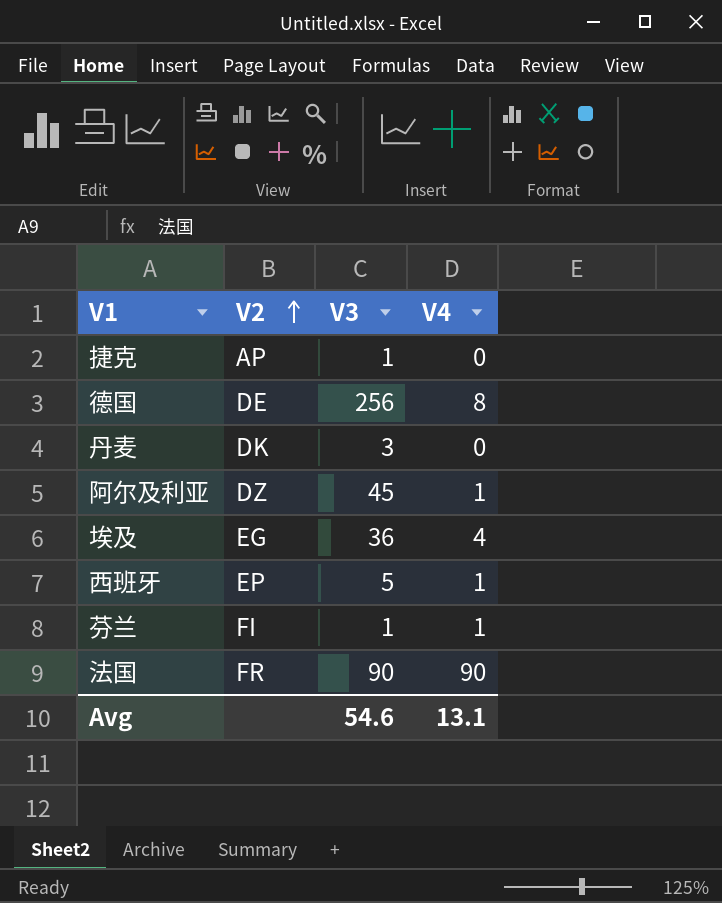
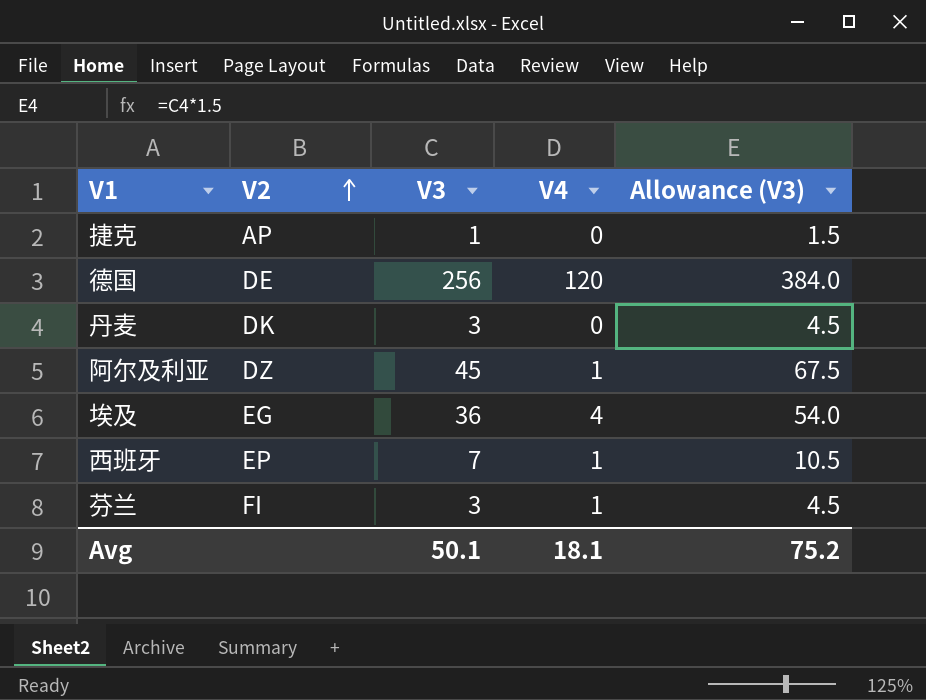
column Allowance (V3) | formula: none -> [V3] * 1.5
row 法国: FR | 90 | 90 -> none
德国 | V4: 8 -> 120
西班牙 | V3: 5 -> 7
芬兰 | V3: 1 -> 3
Avg | V3: 54.6 -> 50.1
Avg | V4: 13.1 -> 18.1

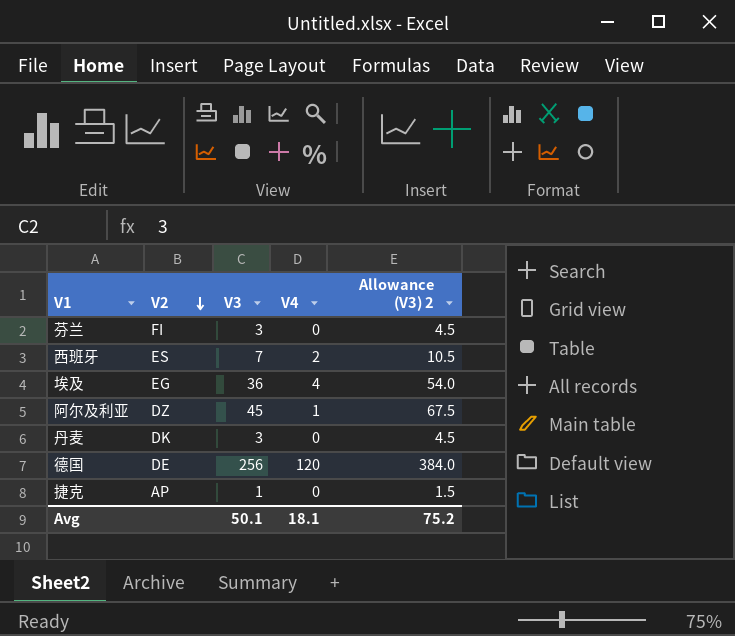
row order: V2 ascending -> V2 descending
column name: Allowance (V3) -> Allowance (V3) 2
芬兰 | V4: 1 -> 0
西班牙 | V2: EP -> ES
西班牙 | V4: 1 -> 2

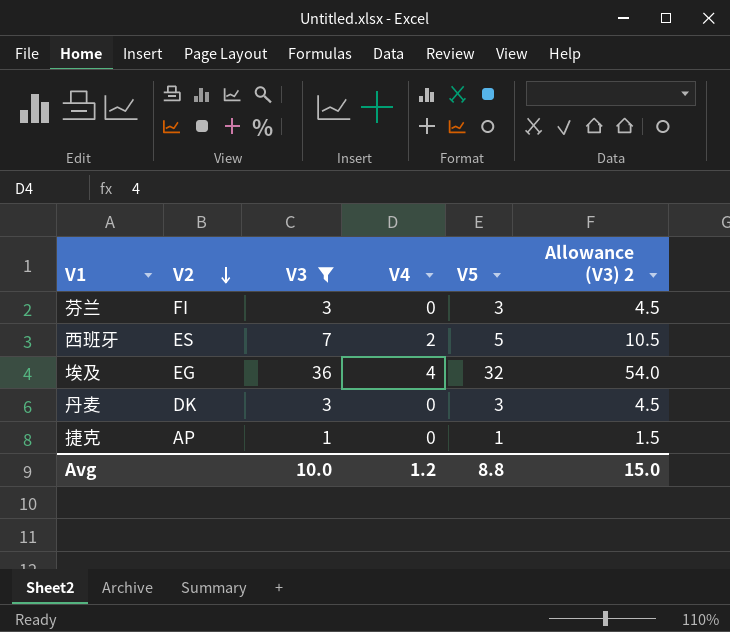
filter: none -> V3 <= 36
column V5 | formula: none -> [V3] - [V4]
Avg | V3: 50.1 -> 10.0
Avg | V4: 18.1 -> 1.2
Avg | Allowance (V3) 2: 75.2 -> 15.0

